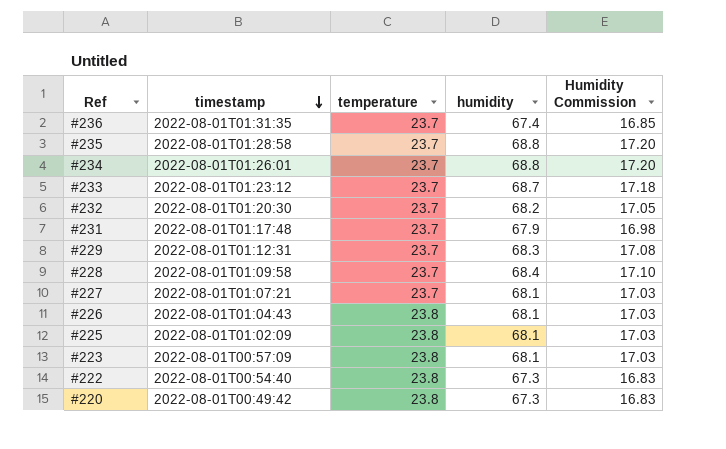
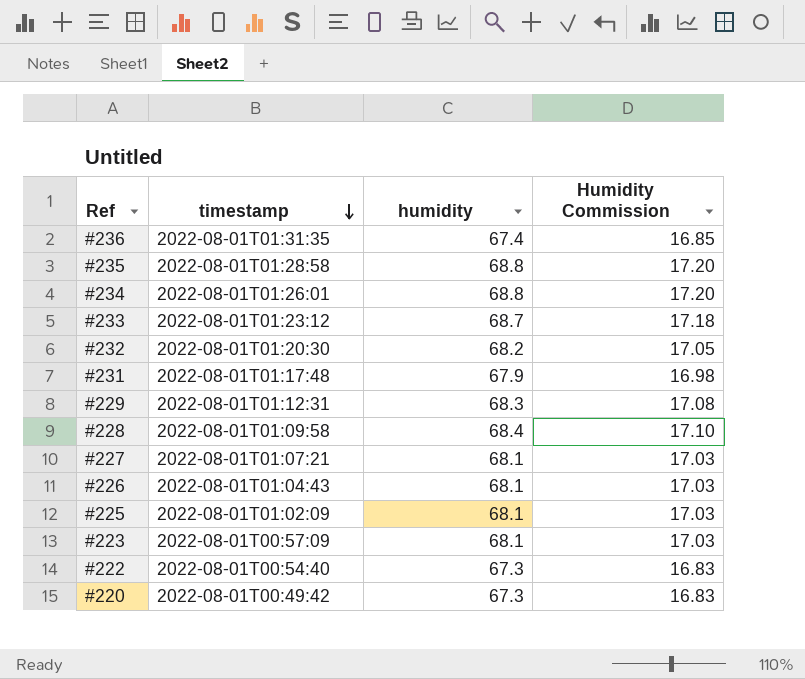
column temperature | position: 3 -> none

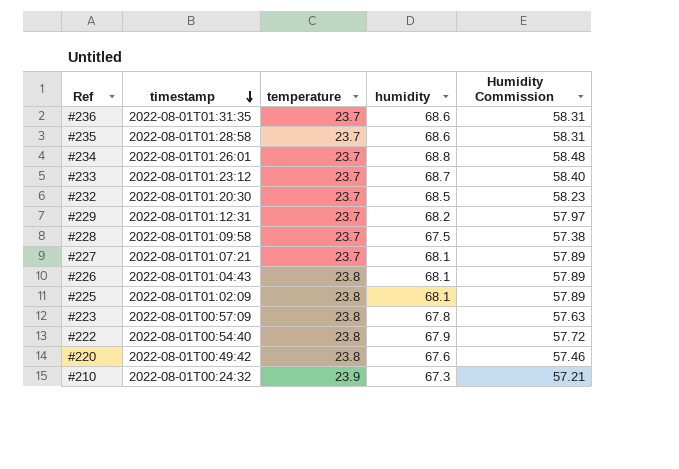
column temperature | position: none -> 3
column Humidity Commission | formula: [humidity] * 0.25 -> [humidity] * 0.85
row #231: 2022-08-01T01:17:48 | 67.9 | 16.98 -> none
#236 | humidity: 67.4 -> 68.6
#235 | humidity: 68.8 -> 68.6
#232 | humidity: 68.2 -> 68.5
#229 | humidity: 68.3 -> 68.2
#228 | humidity: 68.4 -> 67.5
#223 | humidity: 68.1 -> 67.8
#222 | humidity: 67.3 -> 67.9
#220 | humidity: 67.3 -> 67.6
row #210: none -> 2022-08-01T00:24:32 | 23.9 | 67.3 | 57.21

